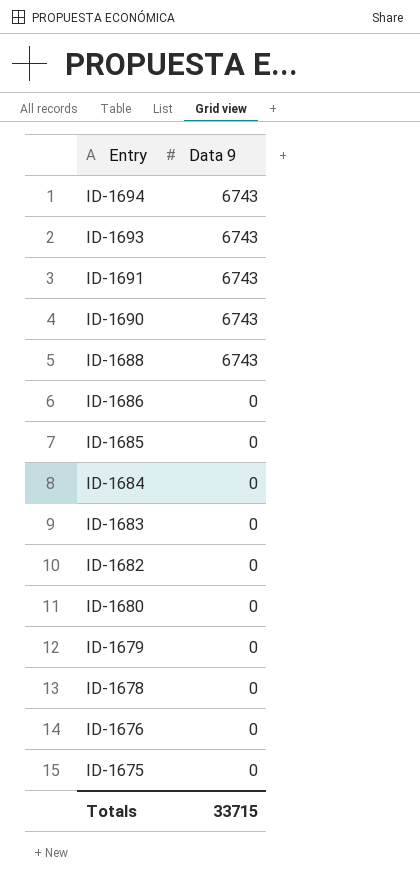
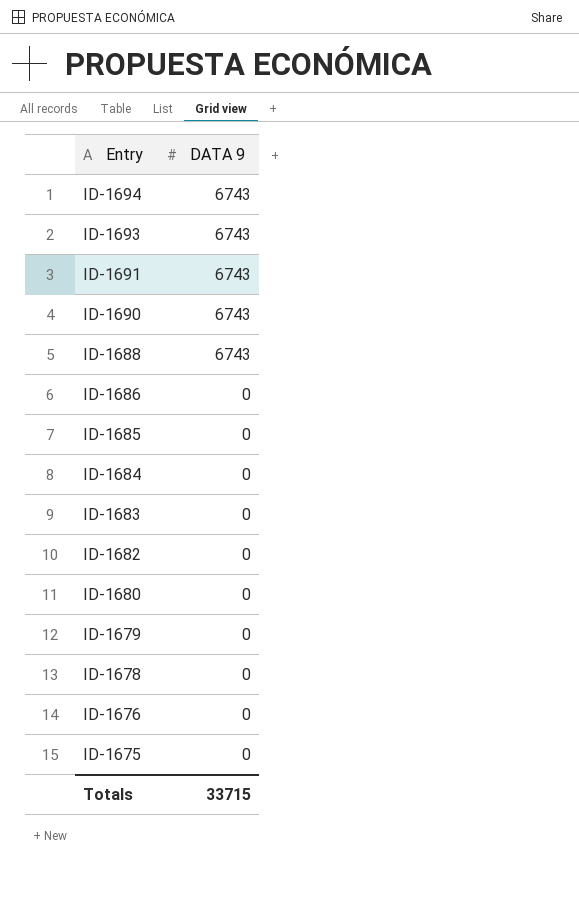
column name: Data 9 -> DATA 9

